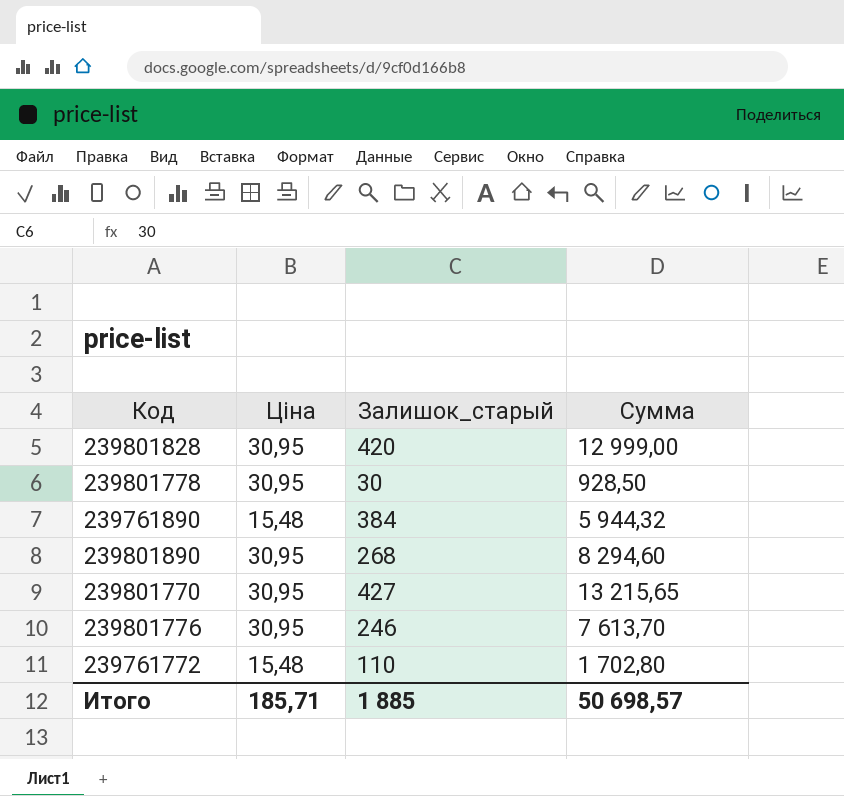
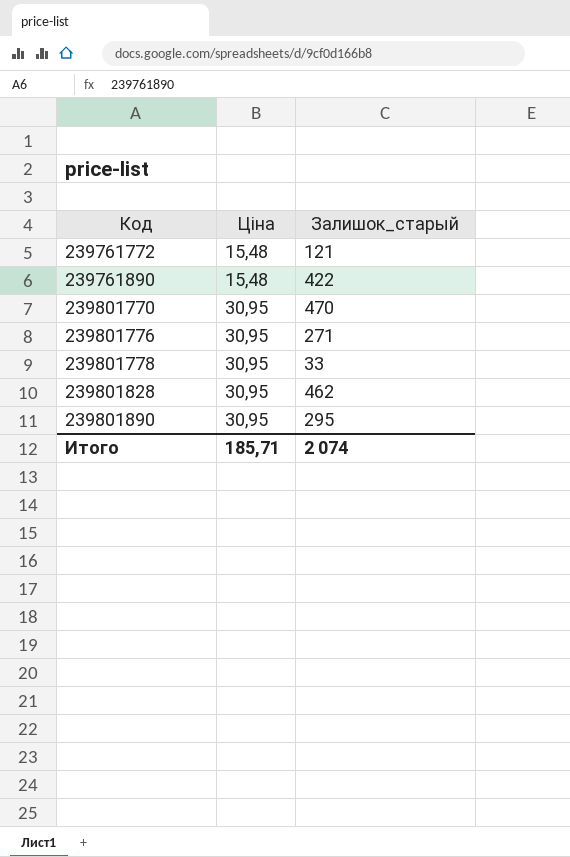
row order: none -> Код ascending
column Сумма | formula: [Ціна] * [Залишок_старый] -> none
239761772 | Залишок_старый: 110 -> 121
239761890 | Залишок_старый: 384 -> 422
239801770 | Залишок_старый: 427 -> 470
239801776 | Залишок_старый: 246 -> 271
239801778 | Залишок_старый: 30 -> 33
239801828 | Залишок_старый: 420 -> 462
239801890 | Залишок_старый: 268 -> 295
Итого | Залишок_старый: 1 885 -> 2 074

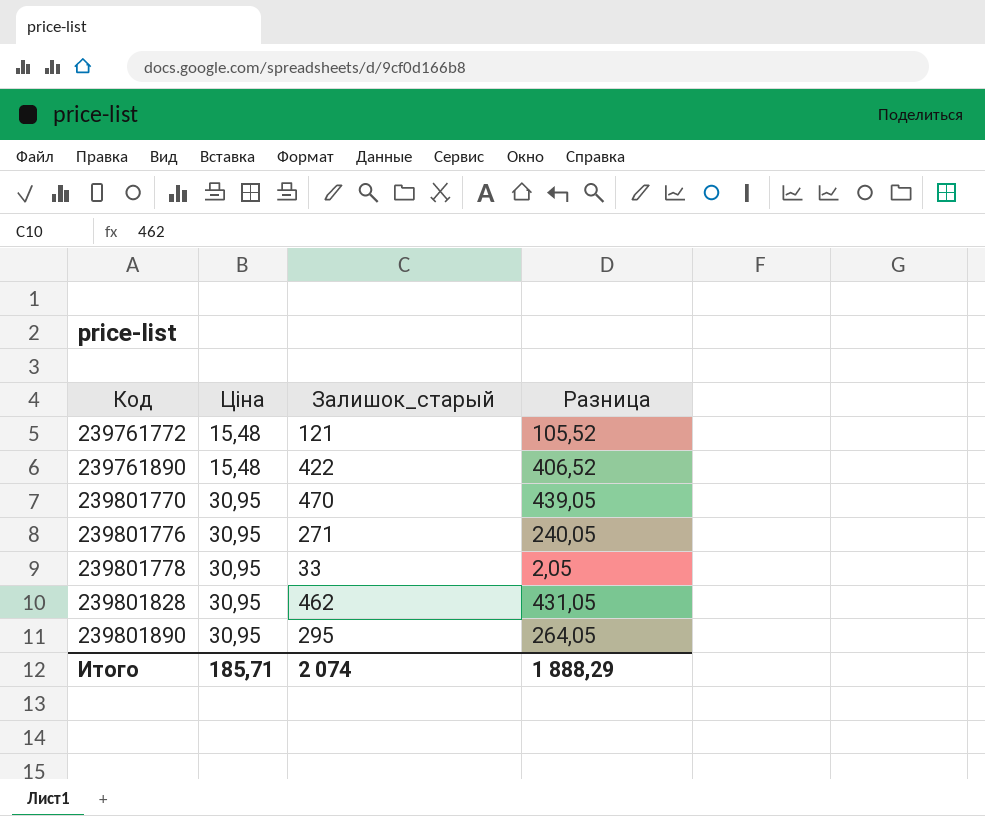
column Разница | formula: none -> [Залишок_старый] - [Ціна]

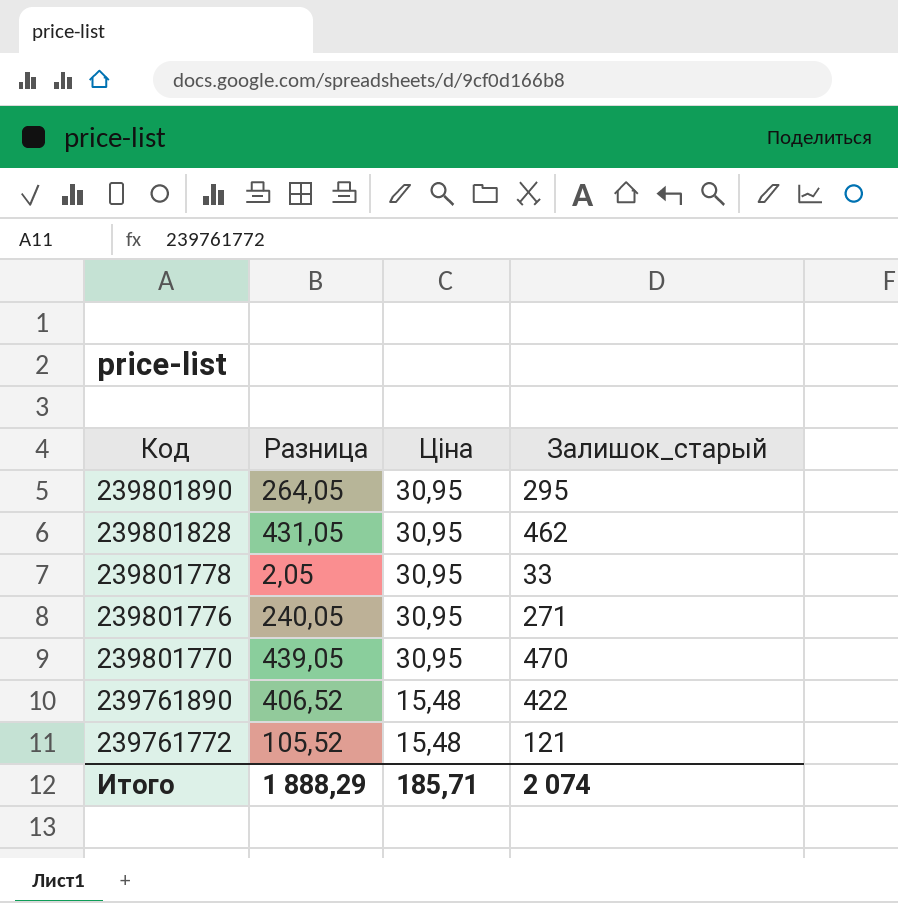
row order: Код ascending -> Код descending
column Разница | position: 4 -> 2

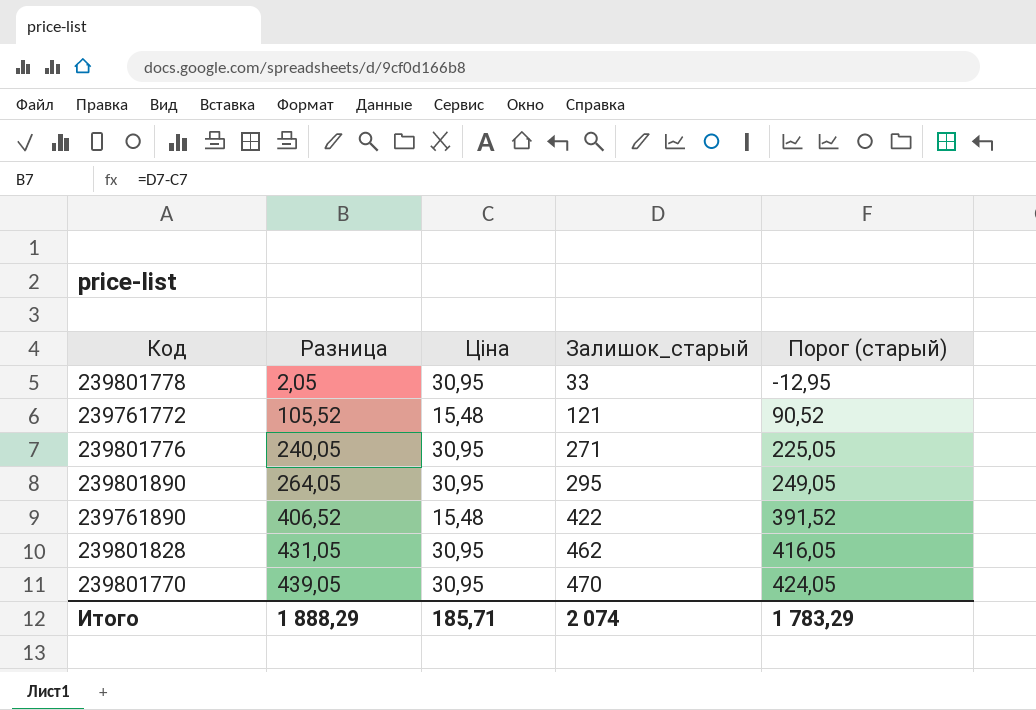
row order: Код descending -> Разница ascending
column Порог (старый) | formula: none -> [Разница] - 15

